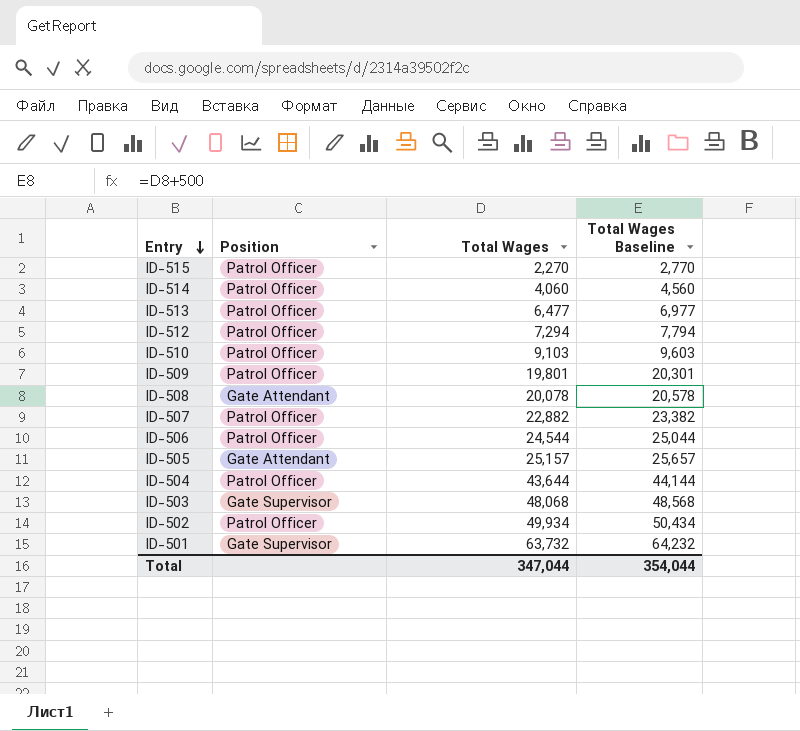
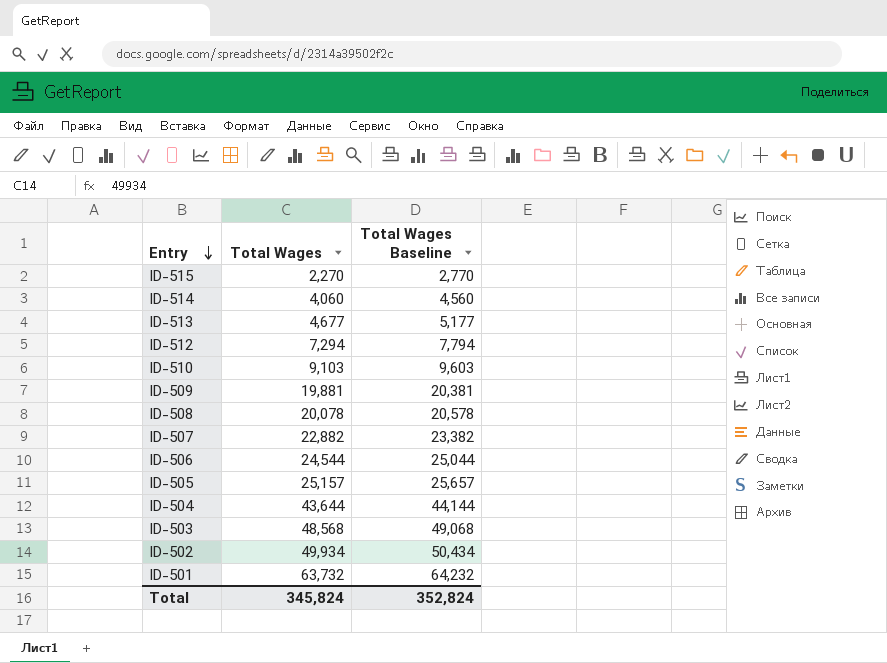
column Position | position: 2 -> none
ID-513 | Total Wages: 6,477 -> 4,677
ID-513 | Total Wages Baseline: 6,977 -> 5,177
ID-509 | Total Wages: 19,801 -> 19,881
ID-509 | Total Wages Baseline: 20,301 -> 20,381
ID-503 | Total Wages: 48,068 -> 48,568
ID-503 | Total Wages Baseline: 48,568 -> 49,068
Total | Total Wages: 347,044 -> 345,824
Total | Total Wages Baseline: 354,044 -> 352,824

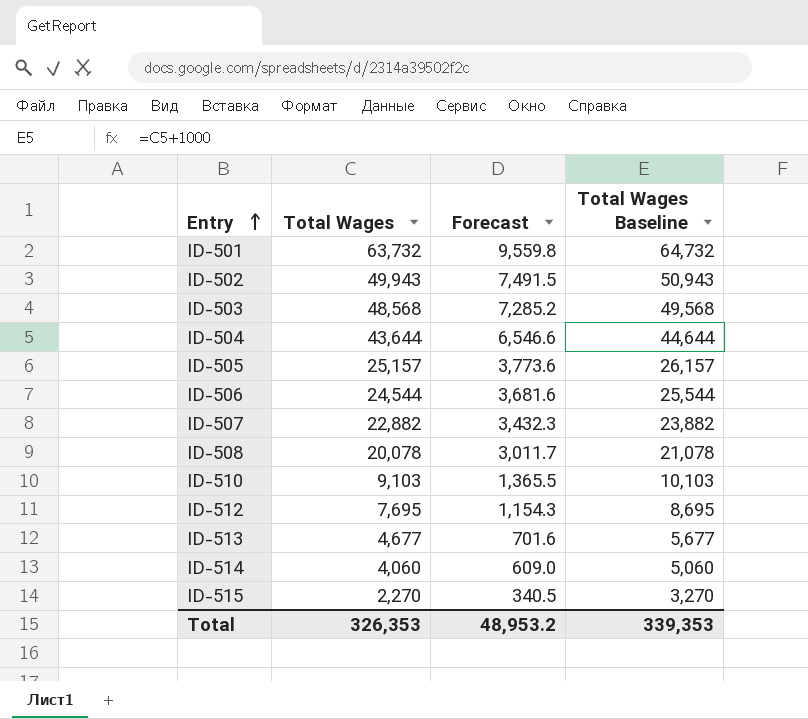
row order: Entry descending -> Entry ascending
column Forecast | formula: none -> [Total Wages] * 0.15
column Total Wages Baseline | formula: [Total Wages] + 500 -> [Total Wages] + 1000
row ID-509: 19,881 | 20,381 -> none
ID-502 | Total Wages: 49,934 -> 49,943
ID-512 | Total Wages: 7,294 -> 7,695
Total | Total Wages: 345,824 -> 326,353
Total | Total Wages Baseline: 352,824 -> 339,353

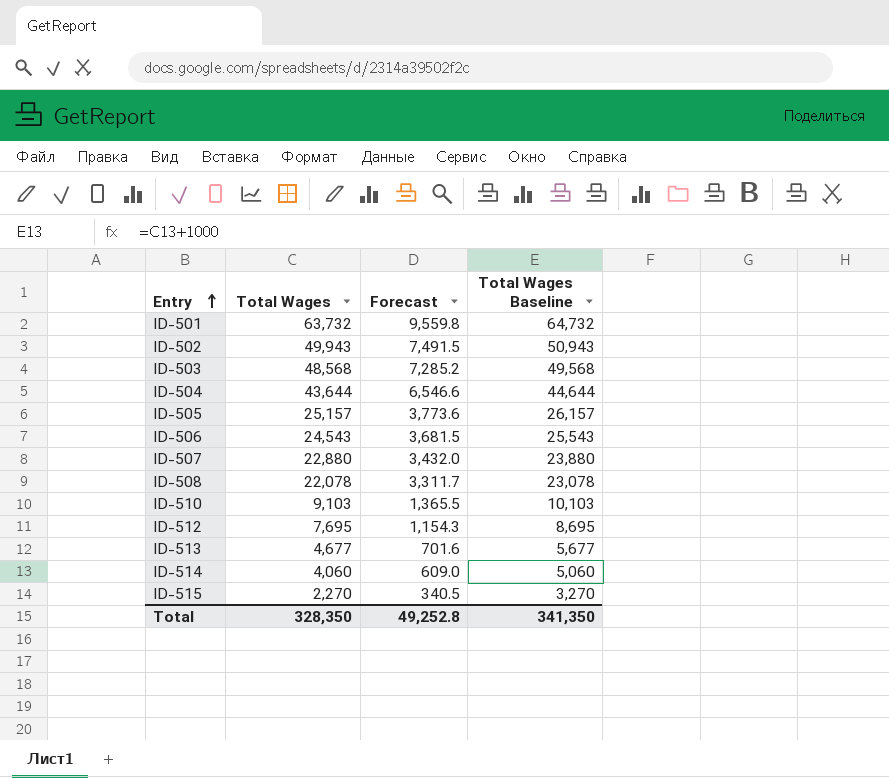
ID-506 | Total Wages: 24,544 -> 24,543
ID-506 | Forecast: 3,681.6 -> 3,681.5
ID-506 | Total Wages Baseline: 25,544 -> 25,543
ID-507 | Total Wages: 22,882 -> 22,880
ID-507 | Forecast: 3,432.3 -> 3,432.0
ID-507 | Total Wages Baseline: 23,882 -> 23,880
ID-508 | Total Wages: 20,078 -> 22,078
ID-508 | Forecast: 3,011.7 -> 3,311.7
ID-508 | Total Wages Baseline: 21,078 -> 23,078
Total | Total Wages: 326,353 -> 328,350
Total | Forecast: 48,953.2 -> 49,252.8
Total | Total Wages Baseline: 339,353 -> 341,350

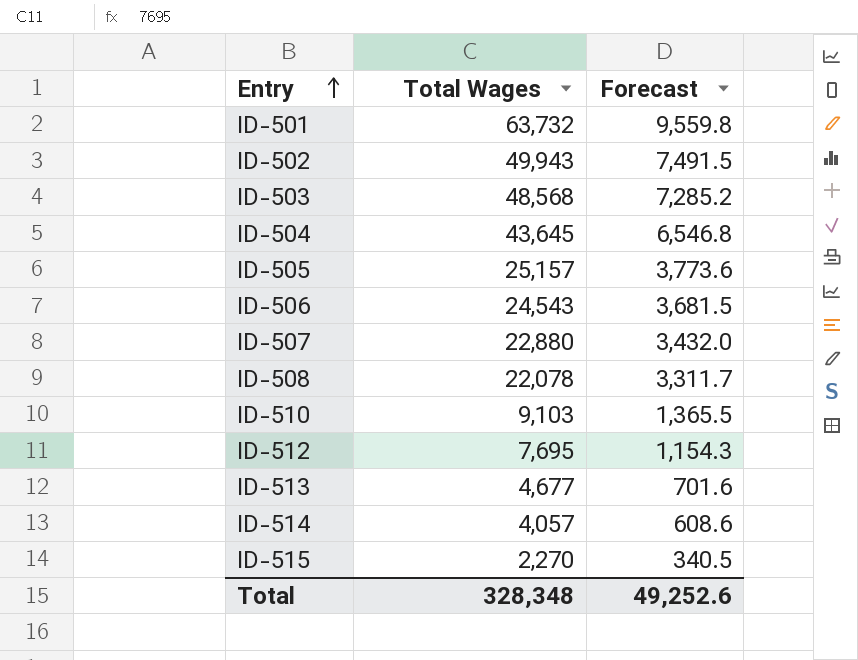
column Total Wages Baseline | formula: [Total Wages] + 1000 -> none
ID-504 | Total Wages: 43,644 -> 43,645
ID-504 | Forecast: 6,546.6 -> 6,546.8
ID-514 | Total Wages: 4,060 -> 4,057
ID-514 | Forecast: 609.0 -> 608.6
Total | Total Wages: 328,350 -> 328,348
Total | Forecast: 49,252.8 -> 49,252.6

